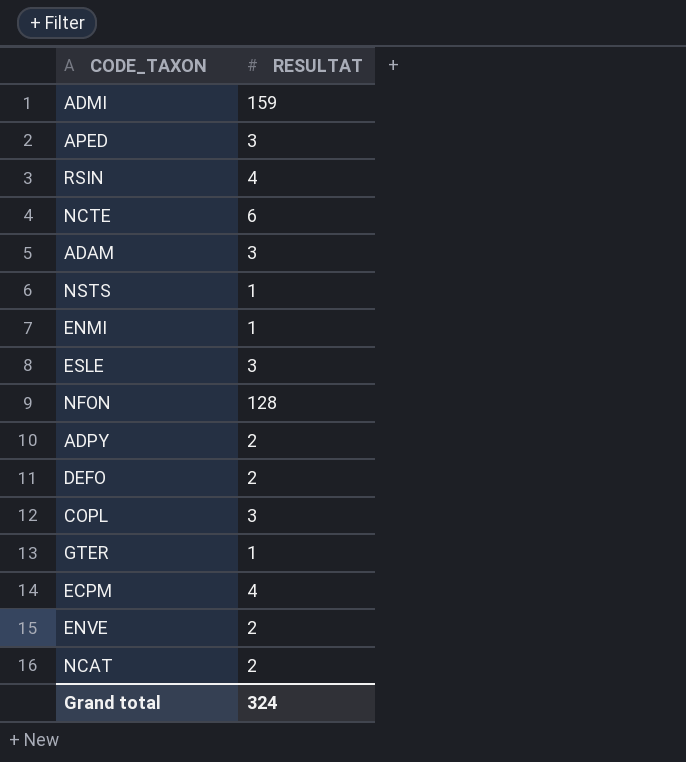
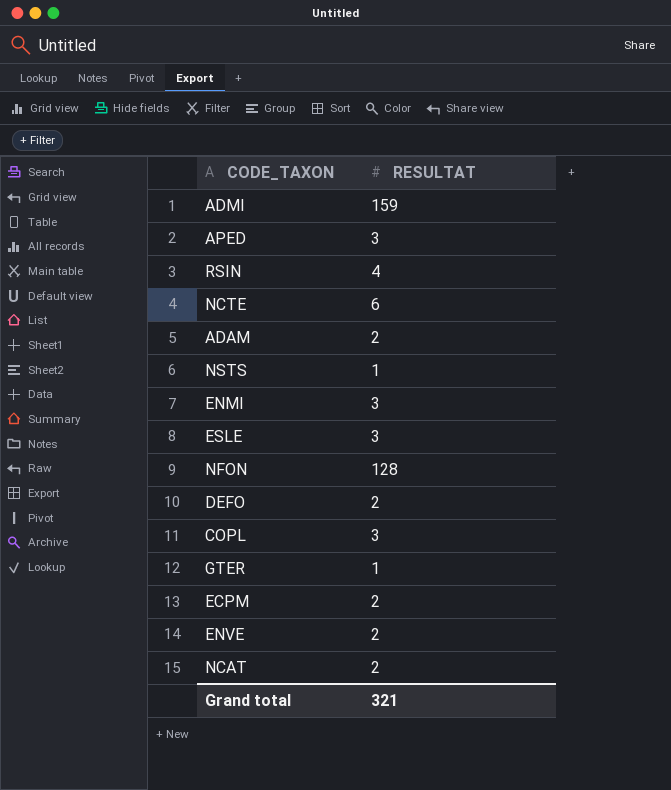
row ADPY: 2 -> none
ADAM | RESULTAT: 3 -> 2
ENMI | RESULTAT: 1 -> 3
ECPM | RESULTAT: 4 -> 2
Grand total | RESULTAT: 324 -> 321

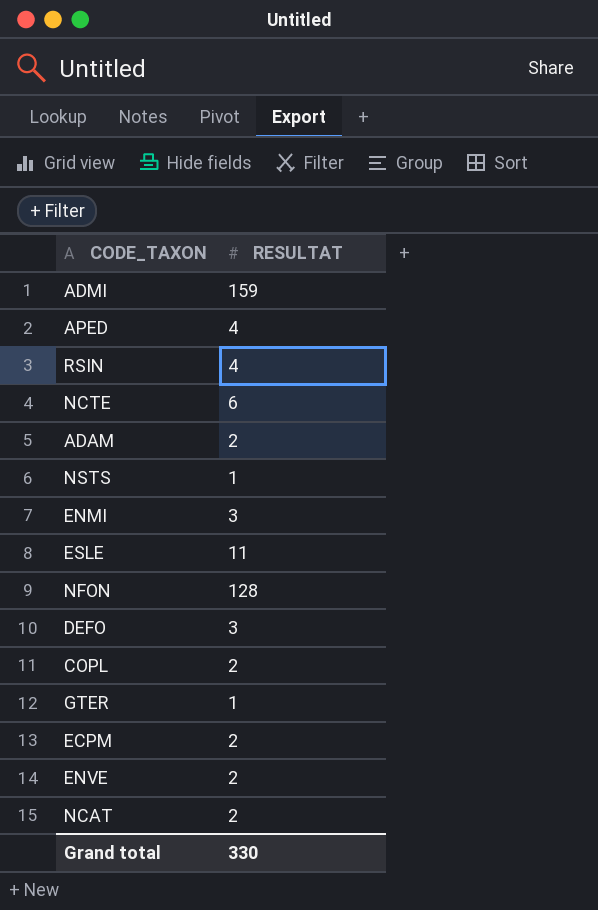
APED | RESULTAT: 3 -> 4
ESLE | RESULTAT: 3 -> 11
DEFO | RESULTAT: 2 -> 3
COPL | RESULTAT: 3 -> 2
Grand total | RESULTAT: 321 -> 330

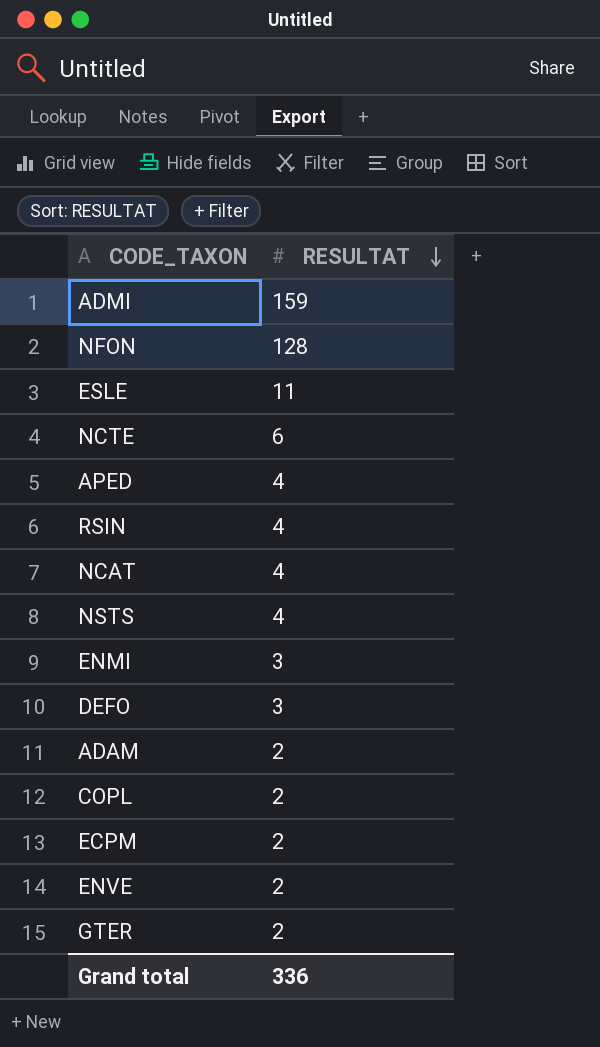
row order: none -> RESULTAT descending
NCAT | RESULTAT: 2 -> 4
NSTS | RESULTAT: 1 -> 4
GTER | RESULTAT: 1 -> 2
Grand total | RESULTAT: 330 -> 336

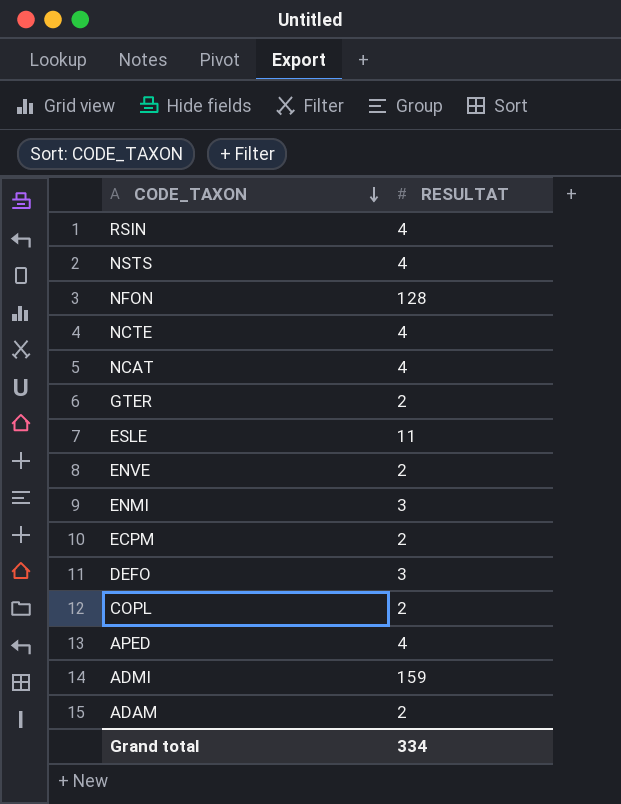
row order: RESULTAT descending -> CODE_TAXON descending
NCTE | RESULTAT: 6 -> 4
Grand total | RESULTAT: 336 -> 334

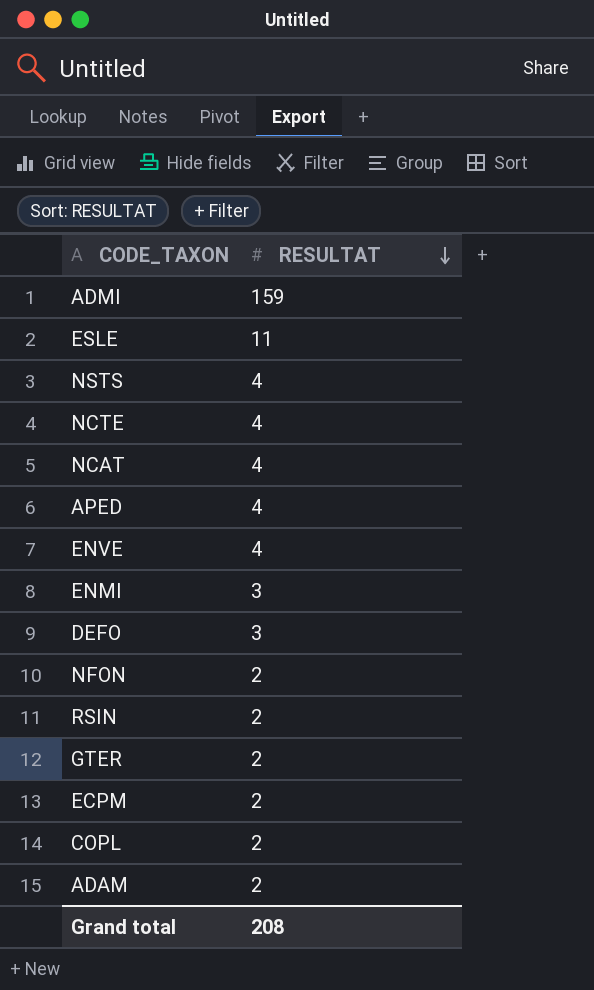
row order: CODE_TAXON descending -> RESULTAT descending
ENVE | RESULTAT: 2 -> 4
NFON | RESULTAT: 128 -> 2
RSIN | RESULTAT: 4 -> 2
Grand total | RESULTAT: 334 -> 208

